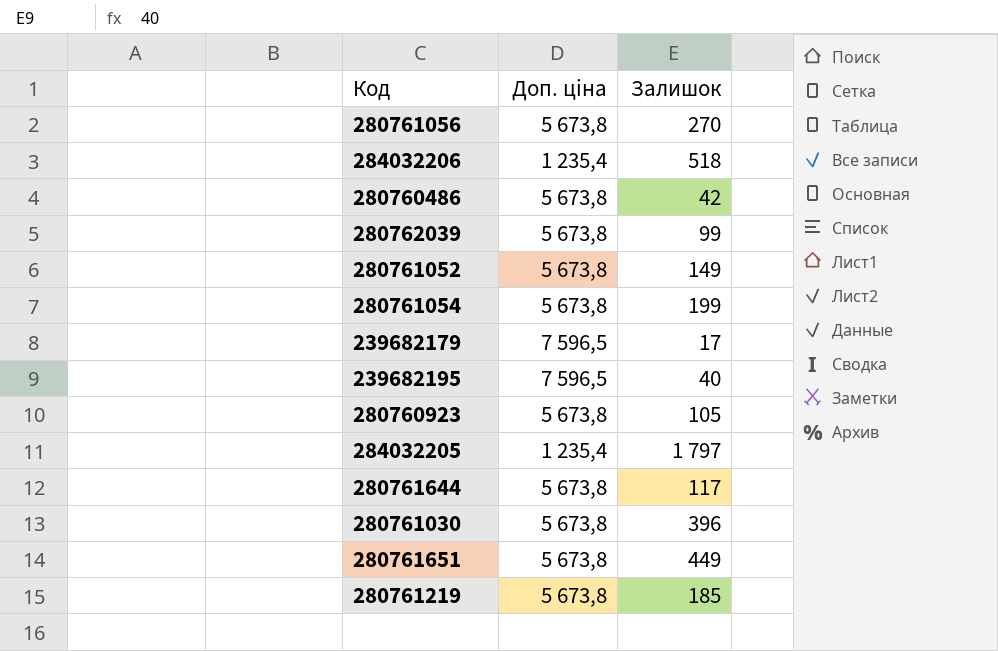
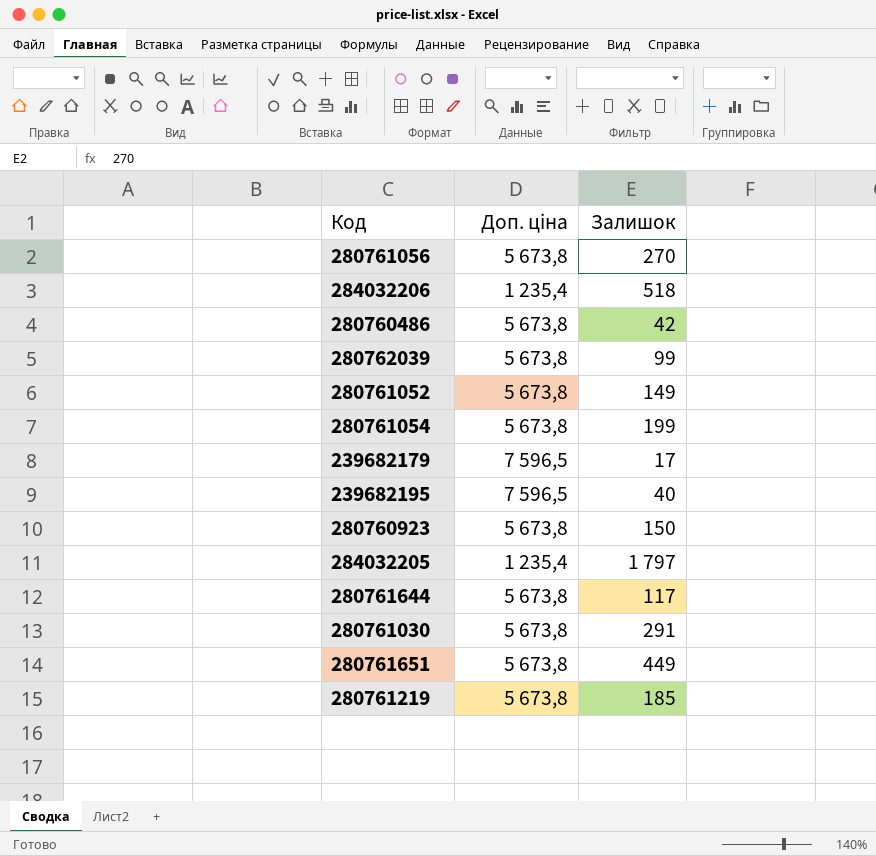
280760923 | Залишок: 105 -> 150
280761030 | Залишок: 396 -> 291

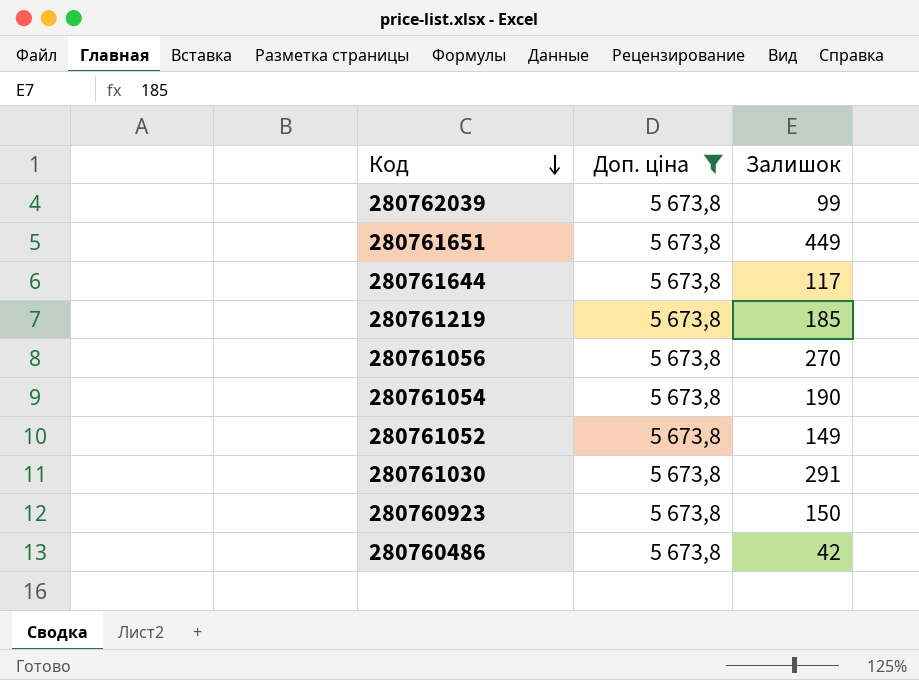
filter: none -> Доп. ціна = 5 673,8
row order: none -> Код descending
280761054 | Залишок: 199 -> 190

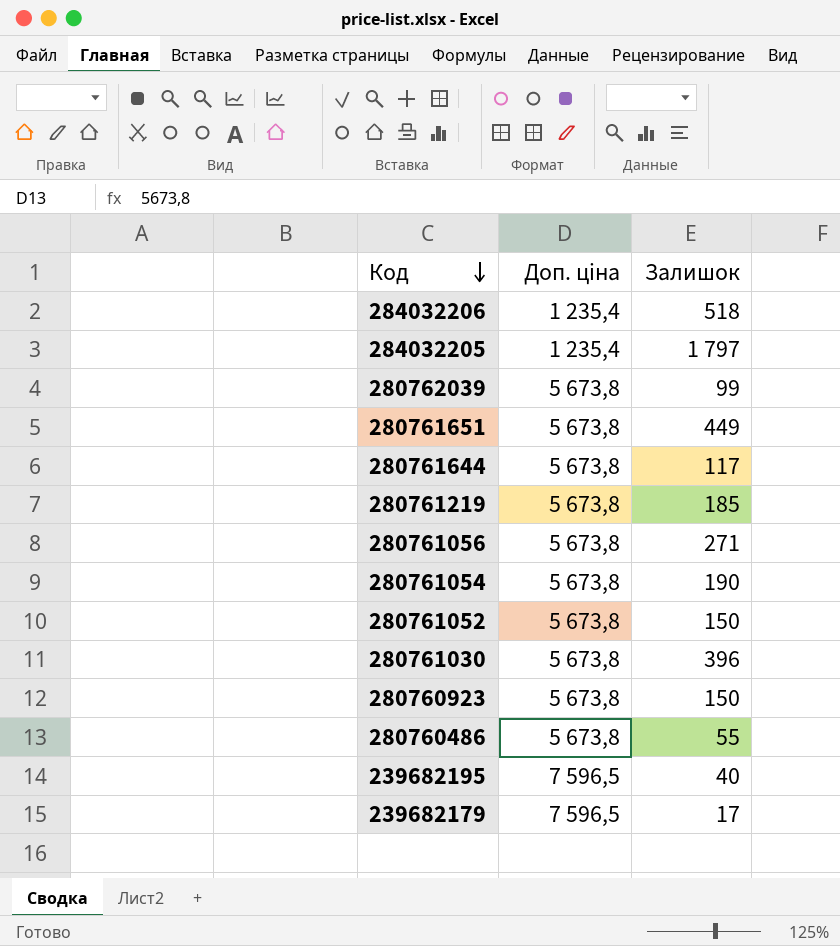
filter: Доп. ціна = 5 673,8 -> none
280761056 | Залишок: 270 -> 271
280761052 | Залишок: 149 -> 150
280761030 | Залишок: 291 -> 396
280760486 | Залишок: 42 -> 55

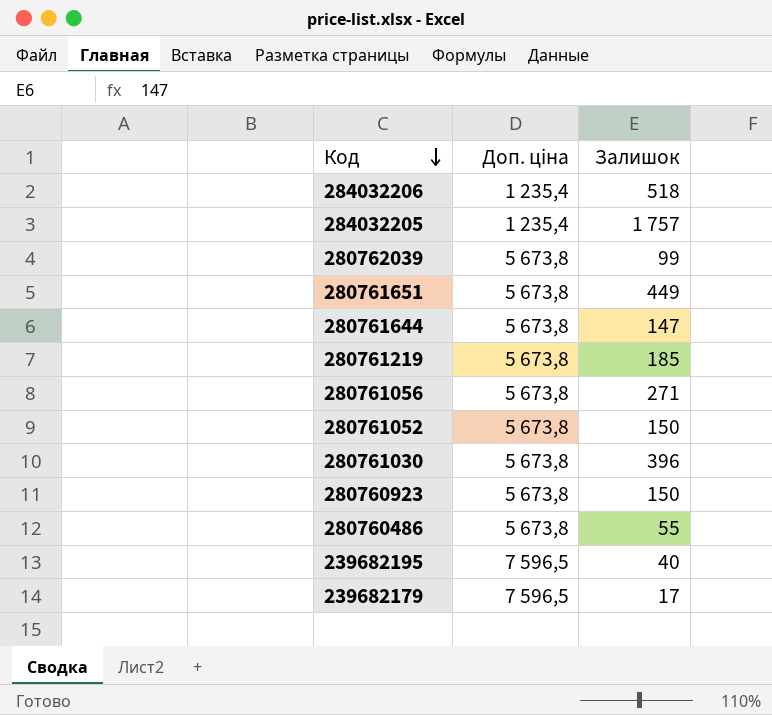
row 280761054: 5 673,8 | 190 -> none
284032205 | Залишок: 1 797 -> 1 757
280761644 | Залишок: 117 -> 147

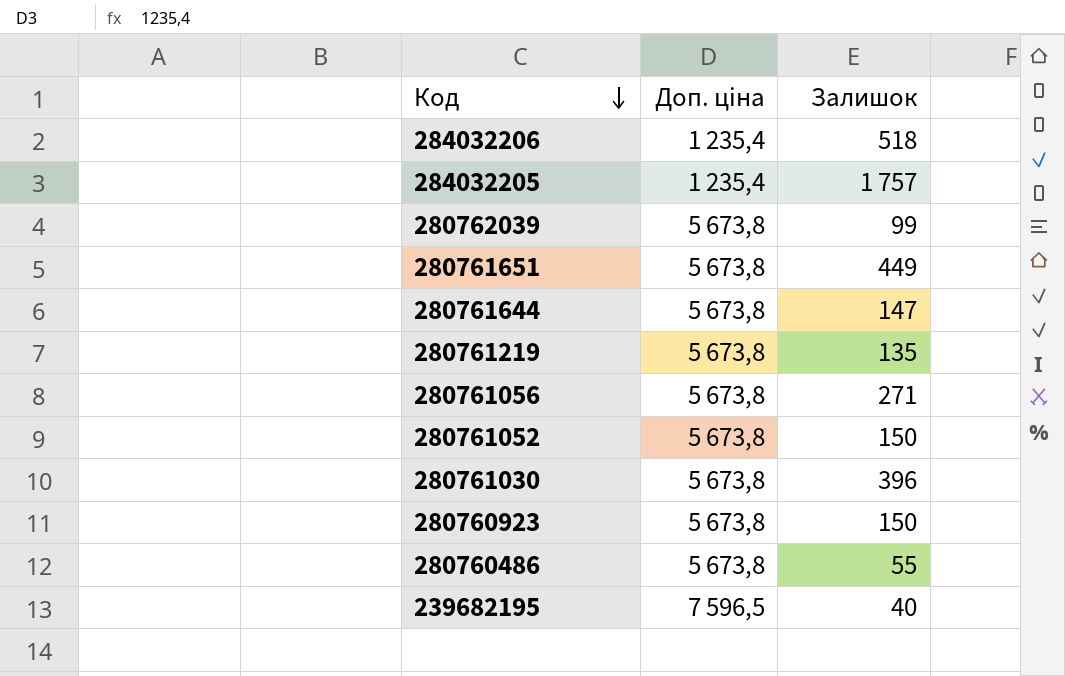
row 239682179: 7 596,5 | 17 -> none
280761219 | Залишок: 185 -> 135

